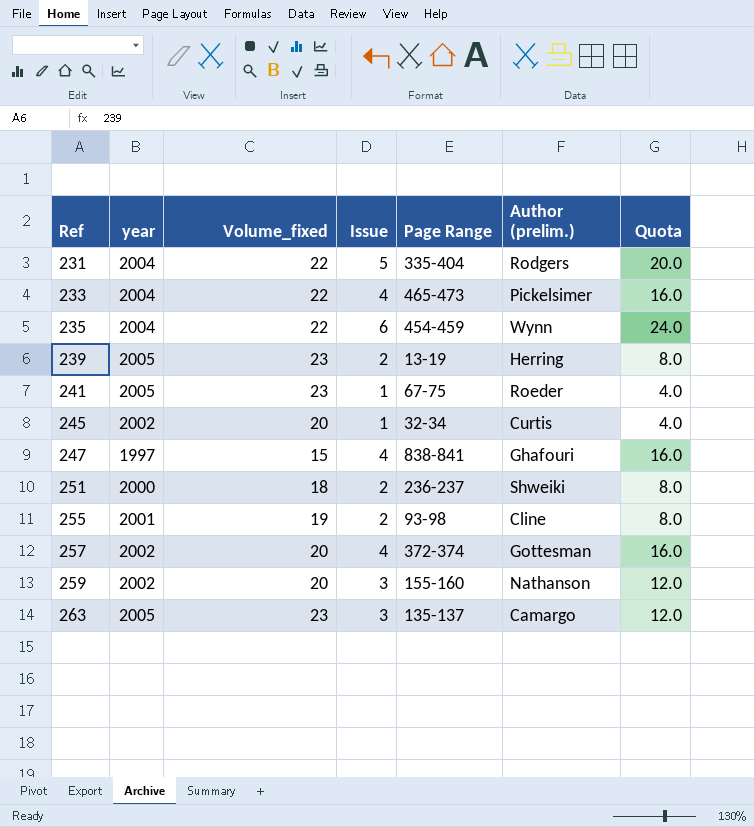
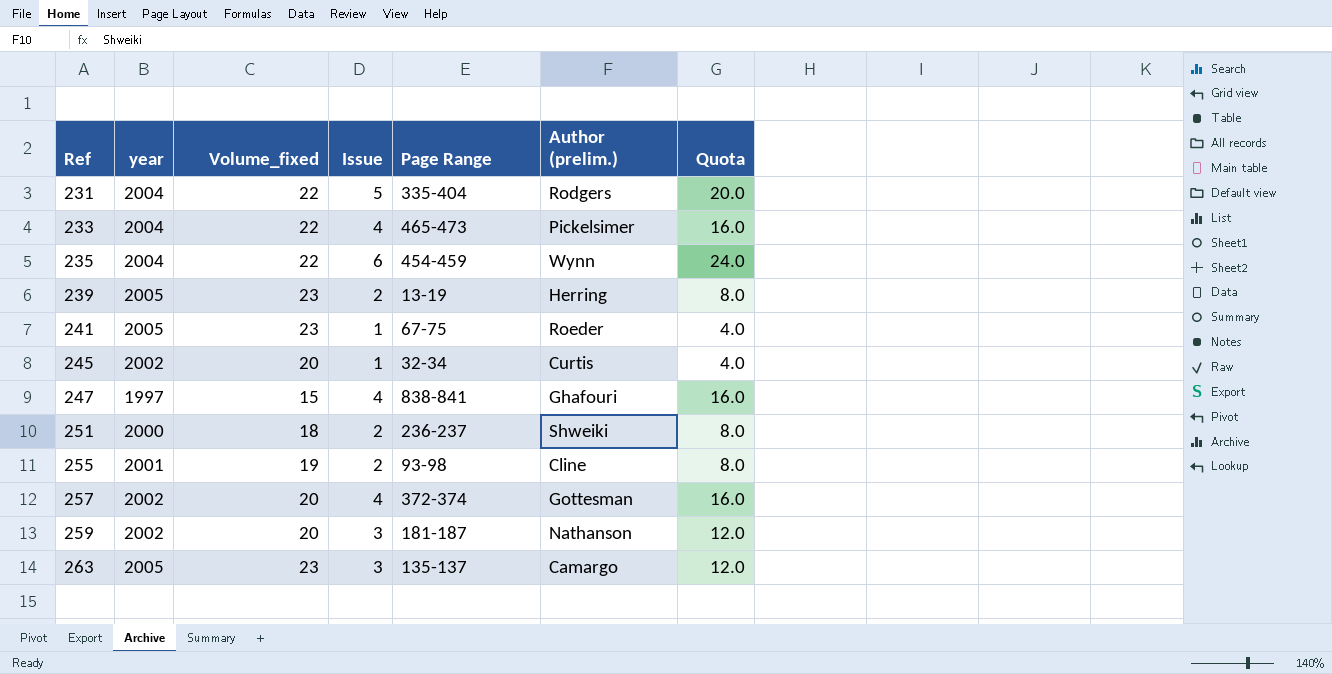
259 | Page Range: 155-160 -> 181-187

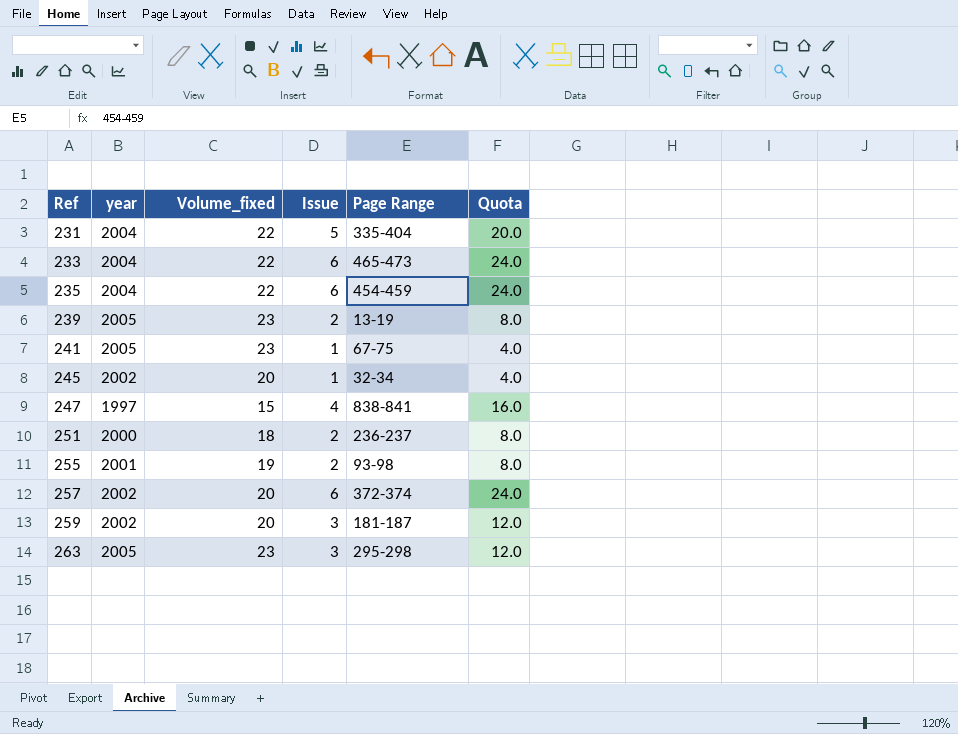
column Author (prelim.) | position: 6 -> none
233 | Issue: 4 -> 6
233 | Quota: 16.0 -> 24.0
257 | Issue: 4 -> 6
257 | Quota: 16.0 -> 24.0
263 | Page Range: 135-137 -> 295-298

